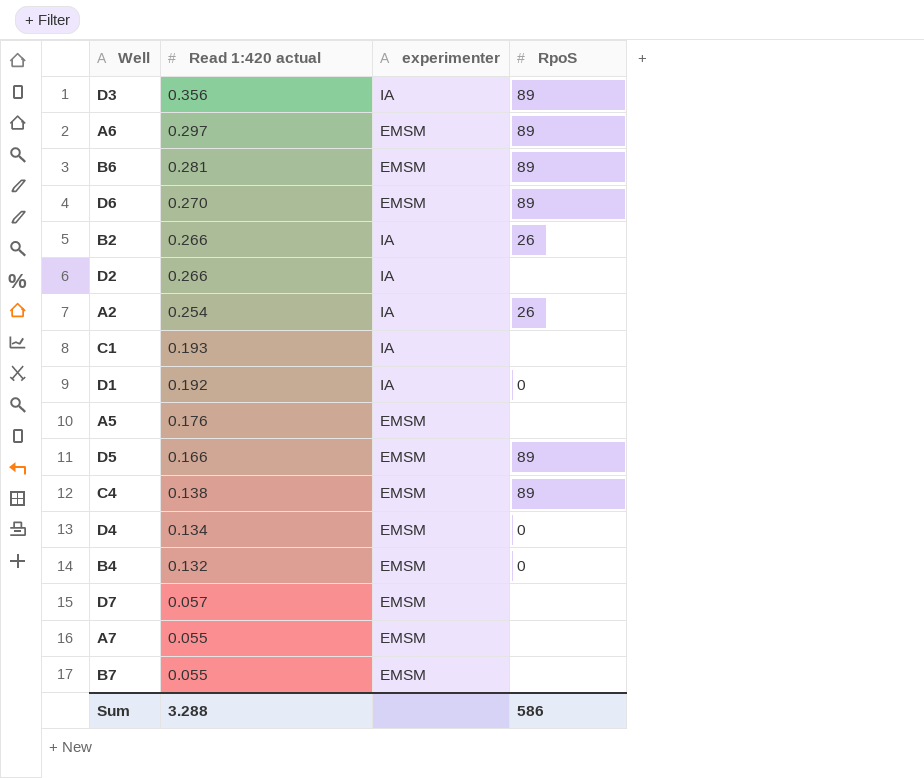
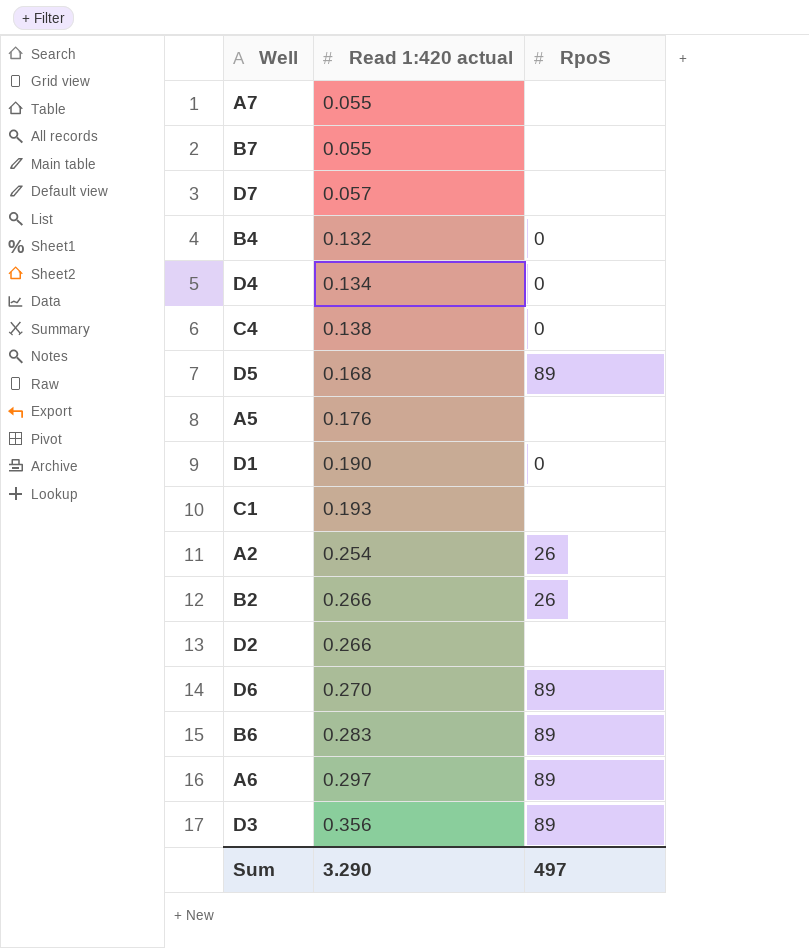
row order: Read 1:420 actual descending -> Read 1:420 actual ascending
column experimenter | position: 3 -> none
C4 | RpoS: 89 -> 0
D5 | Read 1:420 actual: 0.166 -> 0.168
D1 | Read 1:420 actual: 0.192 -> 0.190
B6 | Read 1:420 actual: 0.281 -> 0.283
Sum | Read 1:420 actual: 3.288 -> 3.290
Sum | RpoS: 586 -> 497

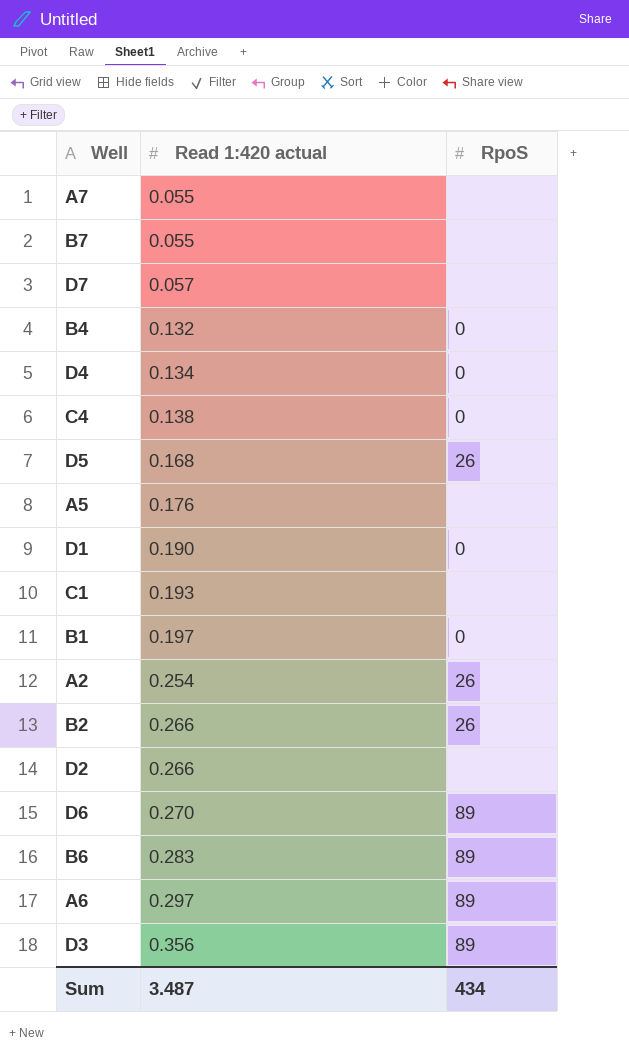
D5 | RpoS: 89 -> 26
row B1: none -> 0.197 | 0
Sum | Read 1:420 actual: 3.290 -> 3.487
Sum | RpoS: 497 -> 434

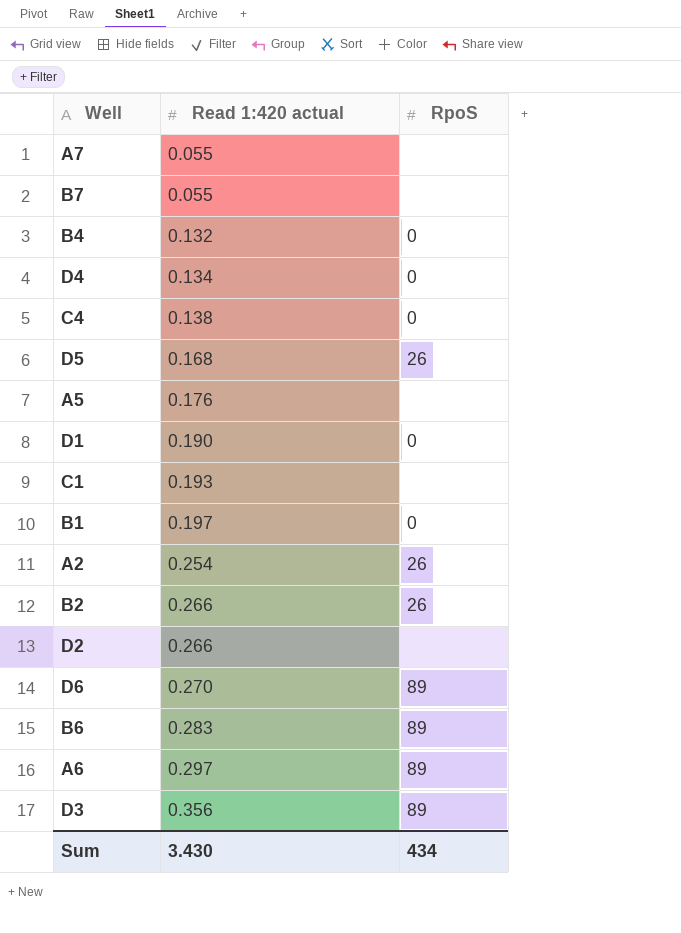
row D7: 0.057 | none -> none
Sum | Read 1:420 actual: 3.487 -> 3.430

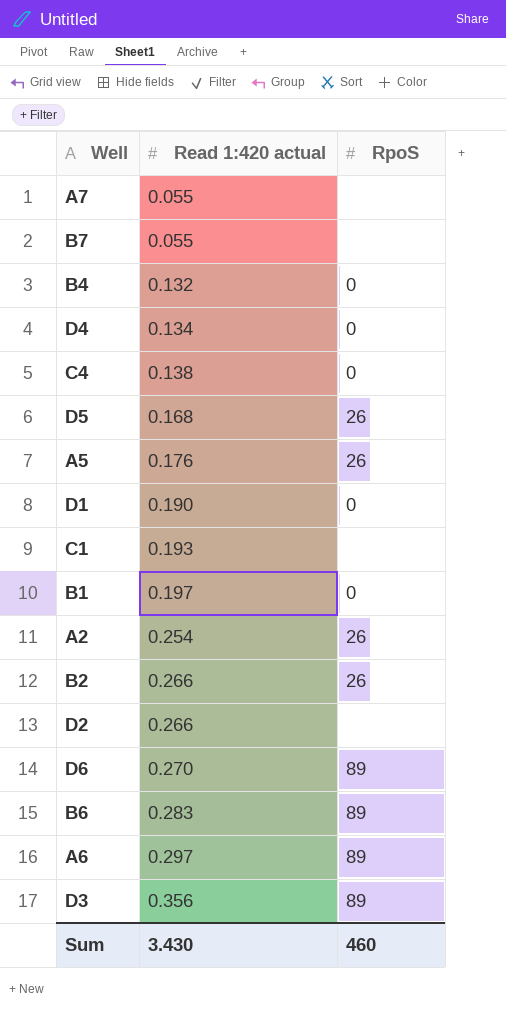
A5 | RpoS: none -> 26
Sum | RpoS: 434 -> 460

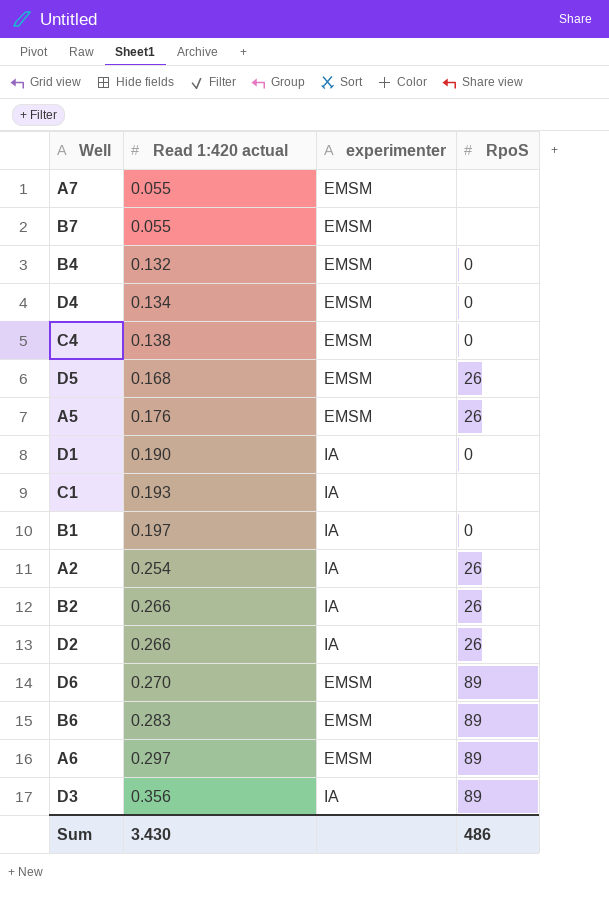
column experimenter | position: none -> 3
D2 | RpoS: none -> 26
Sum | RpoS: 460 -> 486

